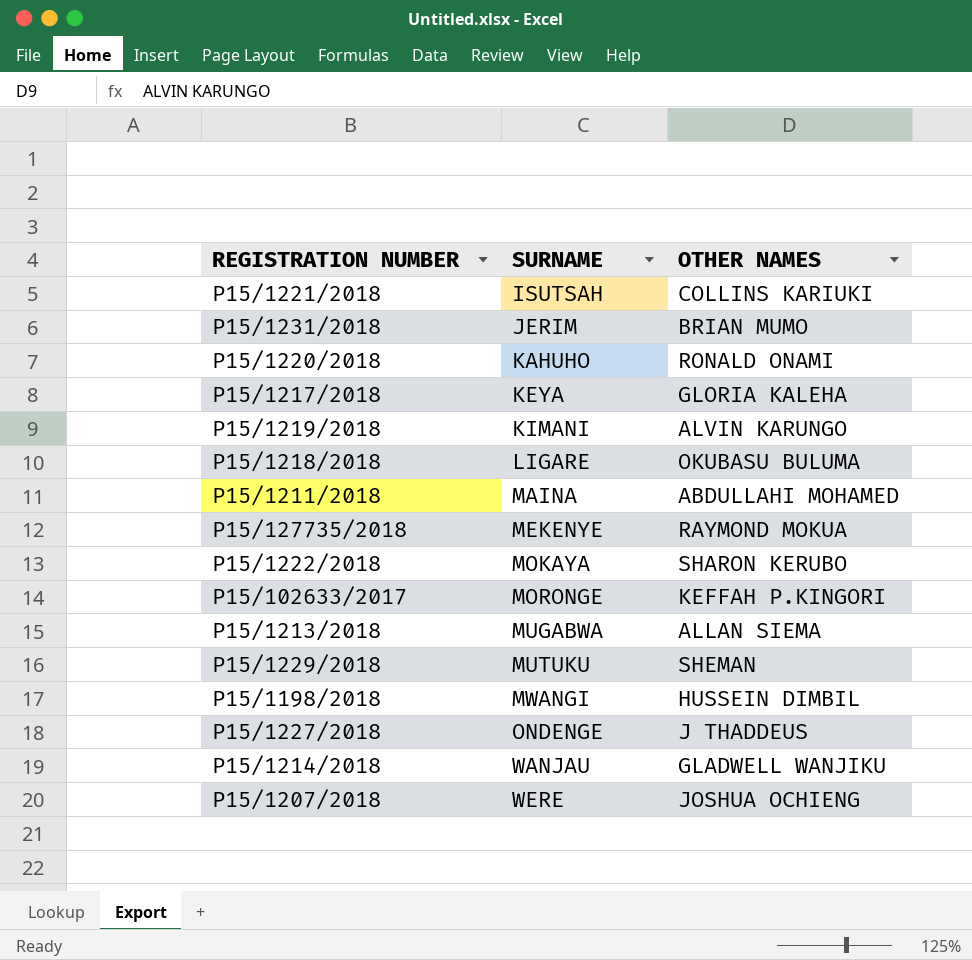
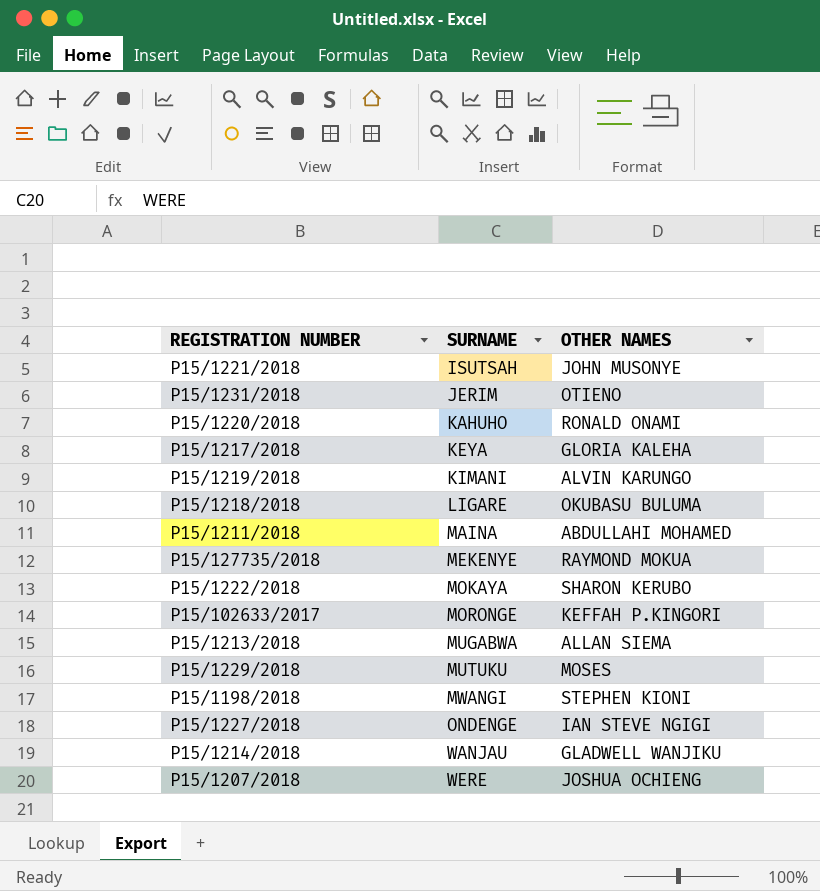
P15/1221/2018 | OTHER NAMES: COLLINS KARIUKI -> JOHN MUSONYE
P15/1231/2018 | OTHER NAMES: BRIAN MUMO -> OTIENO
P15/1229/2018 | OTHER NAMES: SHEMAN -> MOSES
P15/1198/2018 | OTHER NAMES: HUSSEIN DIMBIL -> STEPHEN KIONI
P15/1227/2018 | OTHER NAMES: J THADDEUS -> IAN STEVE NGIGI

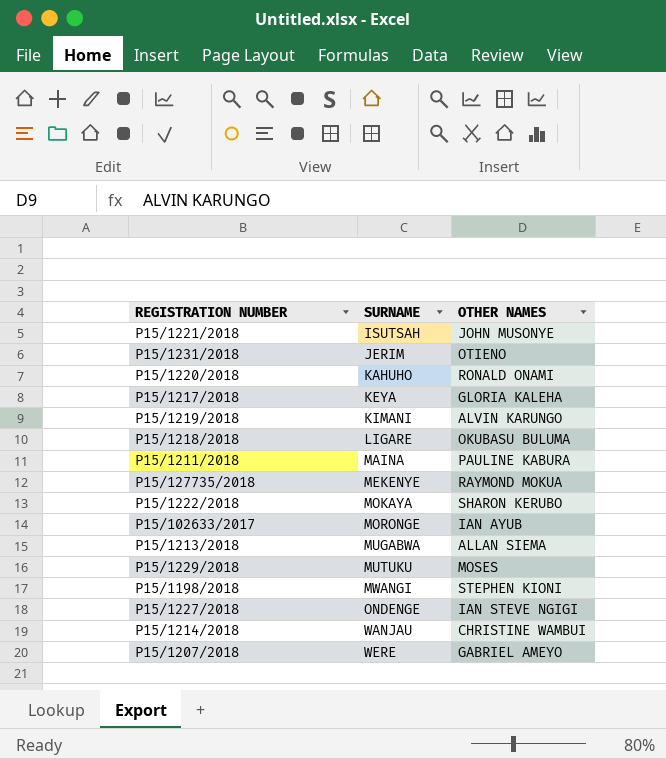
P15/1211/2018 | OTHER NAMES: ABDULLAHI MOHAMED -> PAULINE KABURA
P15/102633/2017 | OTHER NAMES: KEFFAH P.KINGORI -> IAN AYUB
P15/1214/2018 | OTHER NAMES: GLADWELL WANJIKU -> CHRISTINE WAMBUI
P15/1207/2018 | OTHER NAMES: JOSHUA OCHIENG -> GABRIEL AMEYO

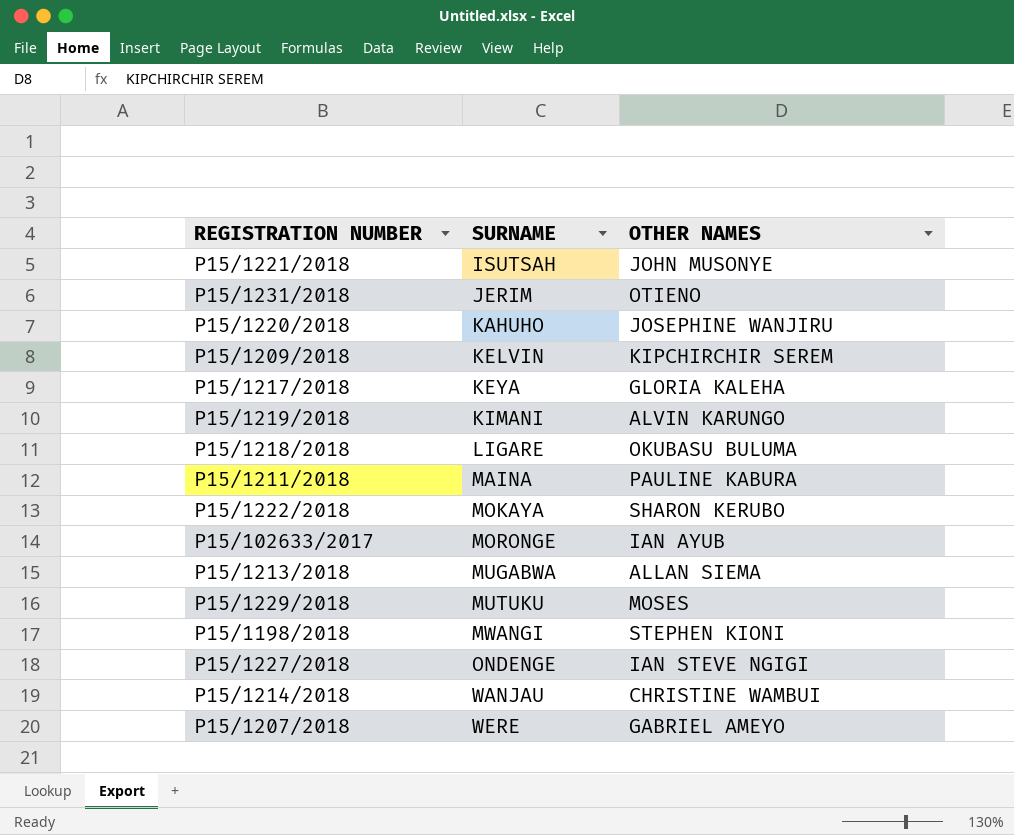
row P15/127735/2018: MEKENYE | RAYMOND MOKUA -> none
P15/1220/2018 | OTHER NAMES: RONALD ONAMI -> JOSEPHINE WANJIRU
row P15/1209/2018: none -> KELVIN | KIPCHIRCHIR SEREM

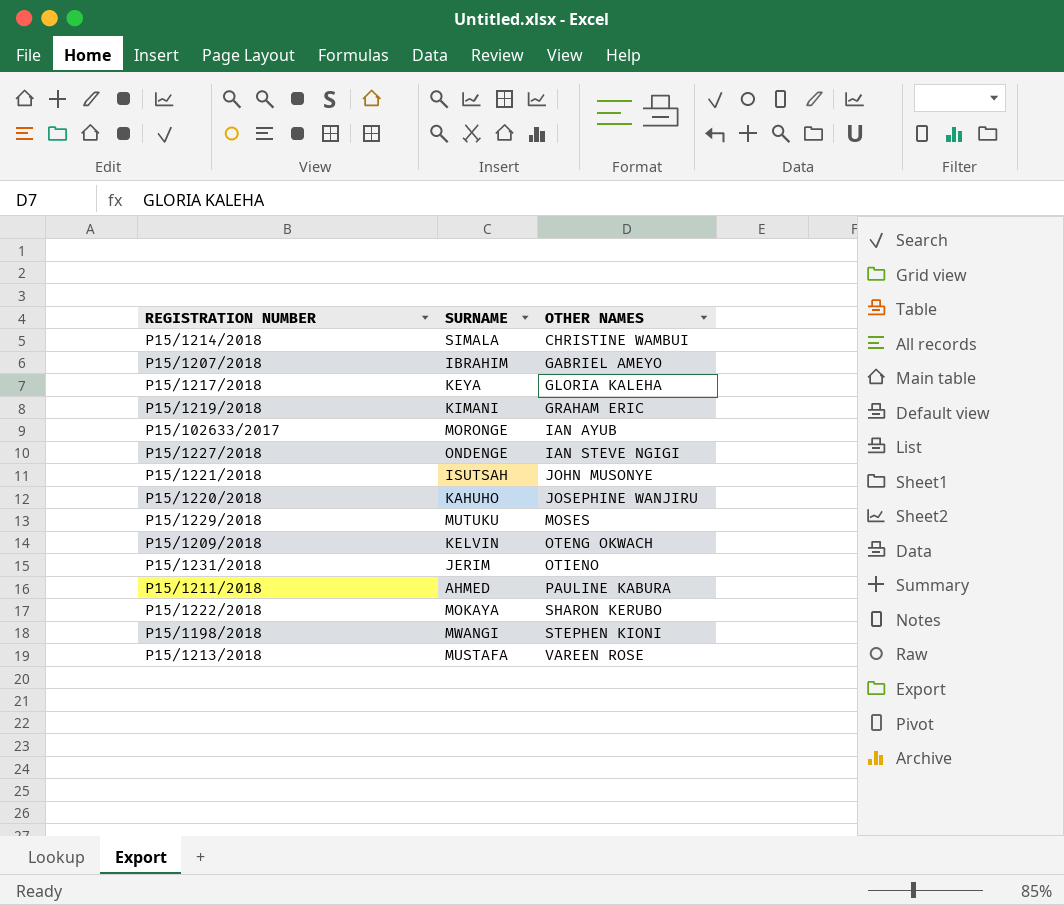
row order: SURNAME ascending -> OTHER NAMES ascending
row P15/1218/2018: LIGARE | OKUBASU BULUMA -> none
P15/1214/2018 | SURNAME: WANJAU -> SIMALA
P15/1207/2018 | SURNAME: WERE -> IBRAHIM
P15/1219/2018 | OTHER NAMES: ALVIN KARUNGO -> GRAHAM ERIC
P15/1209/2018 | OTHER NAMES: KIPCHIRCHIR SEREM -> OTENG OKWACH
P15/1211/2018 | SURNAME: MAINA -> AHMED
P15/1213/2018 | SURNAME: MUGABWA -> MUSTAFA
P15/1213/2018 | OTHER NAMES: ALLAN SIEMA -> VAREEN ROSE

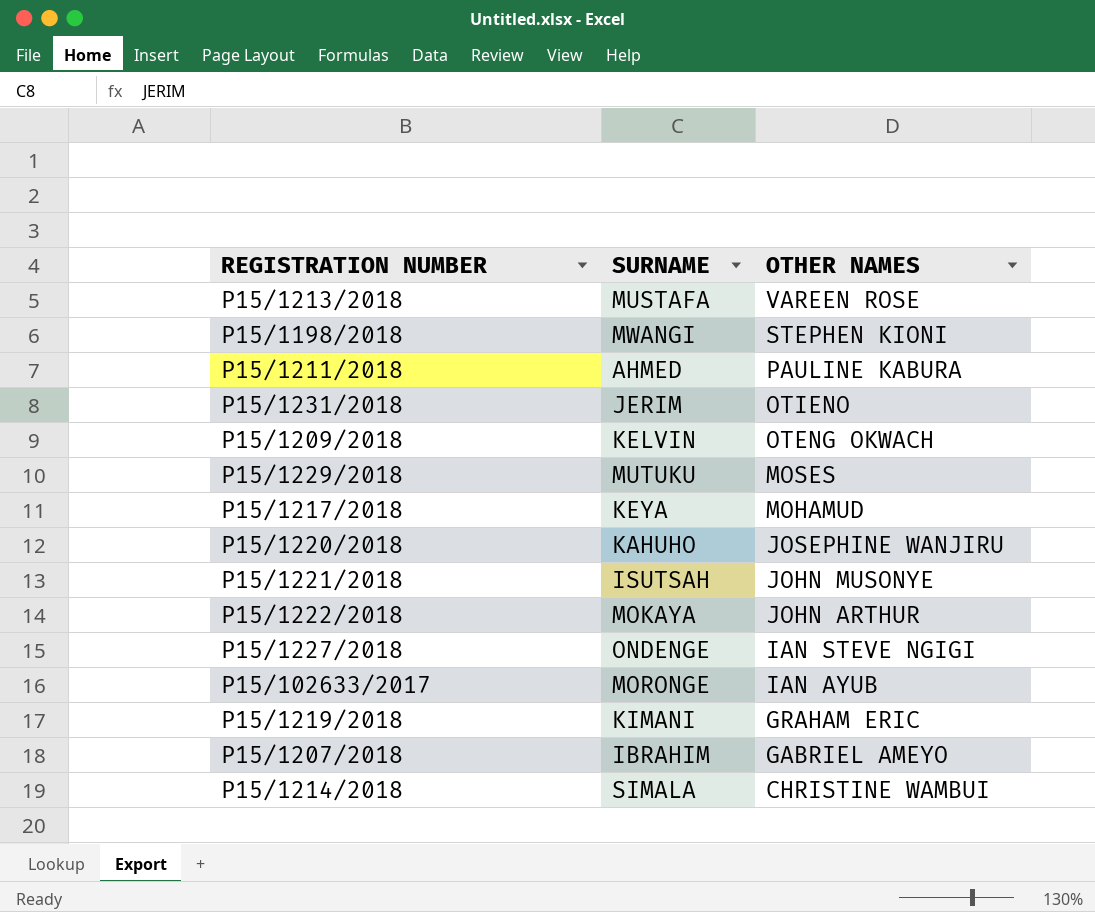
row order: OTHER NAMES ascending -> OTHER NAMES descending
P15/1217/2018 | OTHER NAMES: GLORIA KALEHA -> MOHAMUD
P15/1222/2018 | OTHER NAMES: SHARON KERUBO -> JOHN ARTHUR

